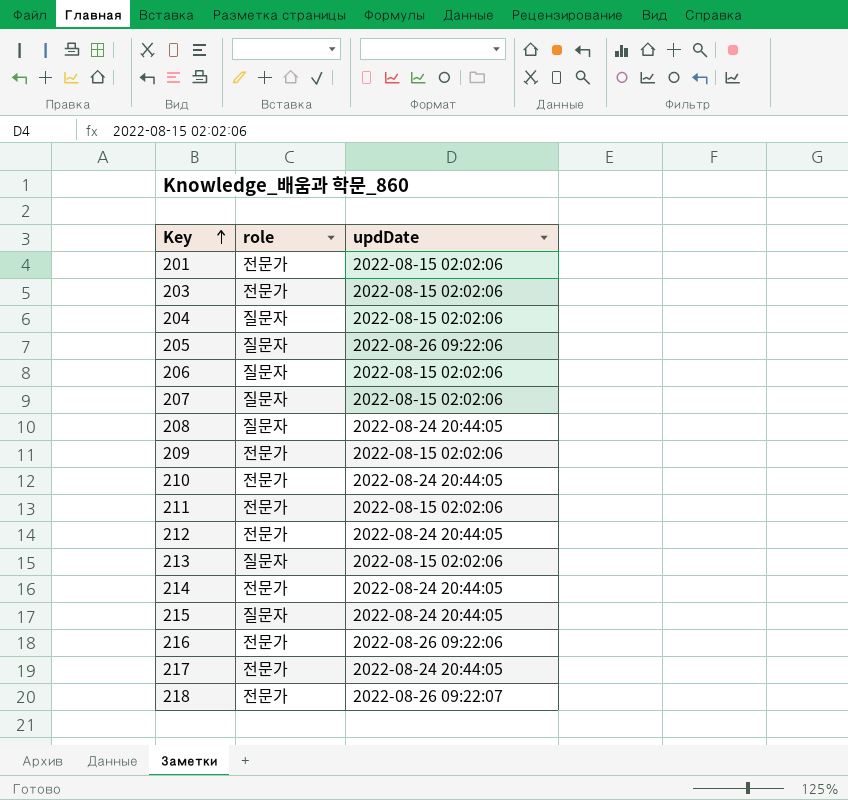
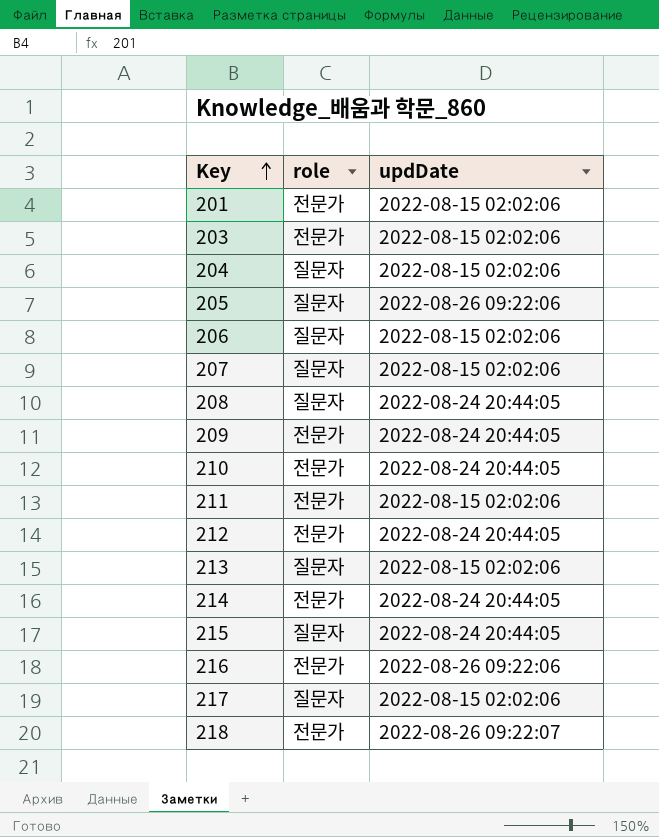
209 | updDate: 2022-08-15 02:02:06 -> 2022-08-24 20:44:05
217 | role: 전문가 -> 질문자
217 | updDate: 2022-08-24 20:44:05 -> 2022-08-15 02:02:06

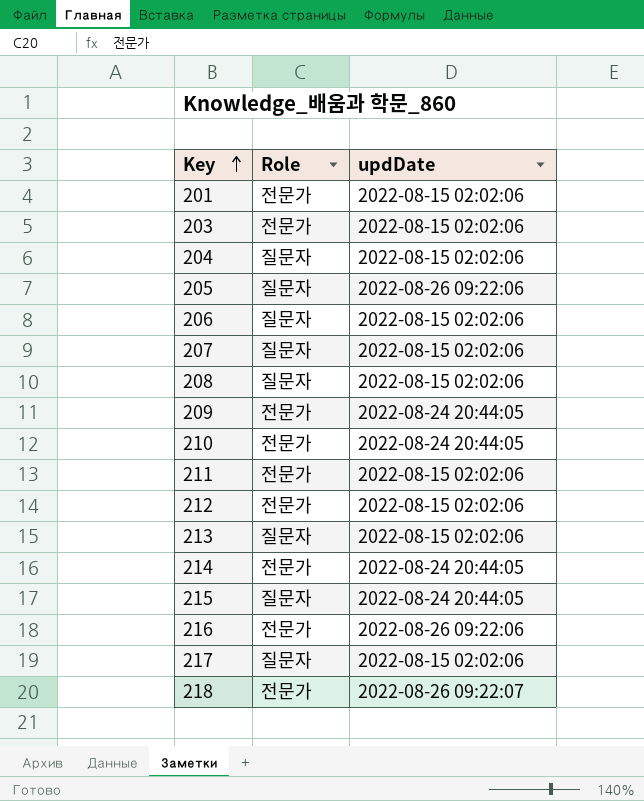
column name: role -> Role
208 | updDate: 2022-08-24 20:44:05 -> 2022-08-15 02:02:06
212 | updDate: 2022-08-24 20:44:05 -> 2022-08-15 02:02:06

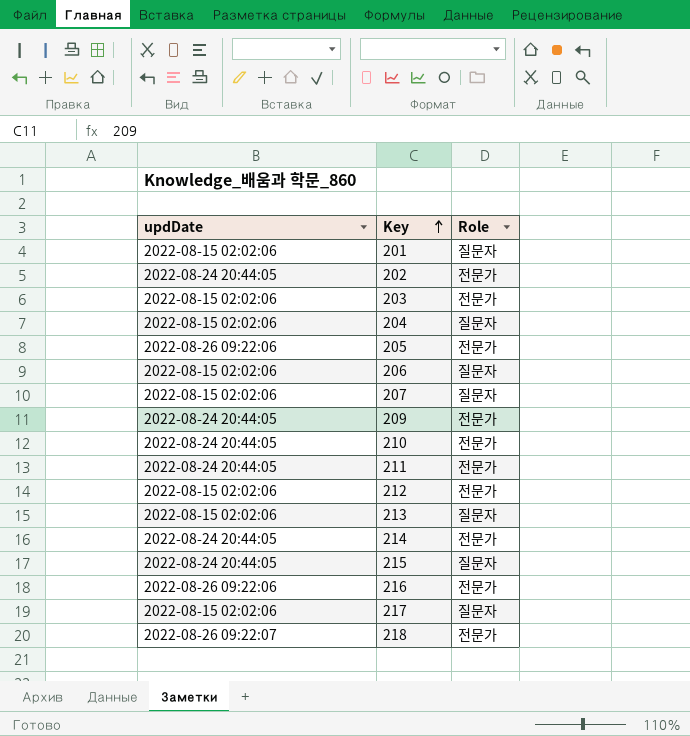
column updDate | position: 3 -> 1
row 208: 질문자 | 2022-08-15 02:02:06 -> none
201 | Role: 전문가 -> 질문자
row 202: none -> 2022-08-24 20:44:05 | 전문가
205 | Role: 질문자 -> 전문가
211 | updDate: 2022-08-15 02:02:06 -> 2022-08-24 20:44:05

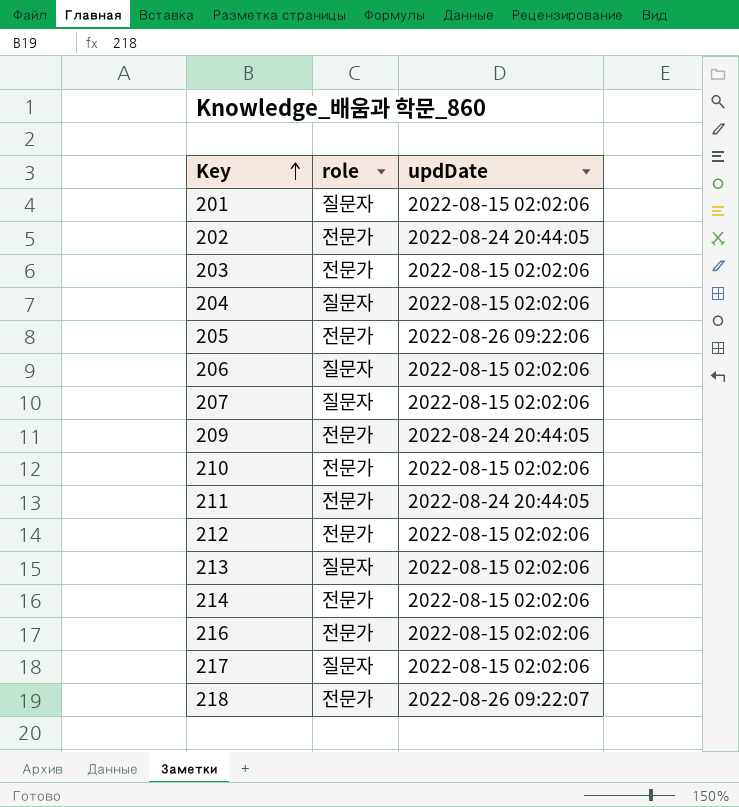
column name: Role -> role
column updDate | position: 1 -> 3
row 215: 2022-08-24 20:44:05 | 질문자 -> none
210 | updDate: 2022-08-24 20:44:05 -> 2022-08-15 02:02:06
214 | updDate: 2022-08-24 20:44:05 -> 2022-08-15 02:02:06
216 | updDate: 2022-08-26 09:22:06 -> 2022-08-15 02:02:06

